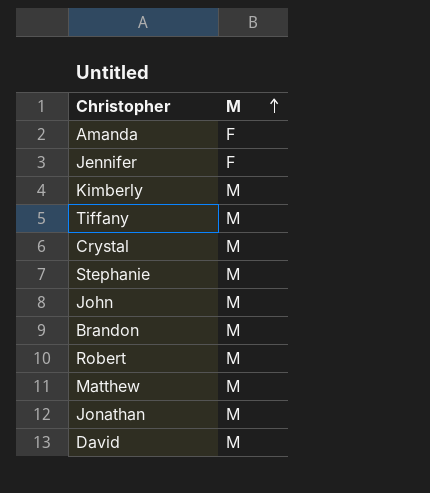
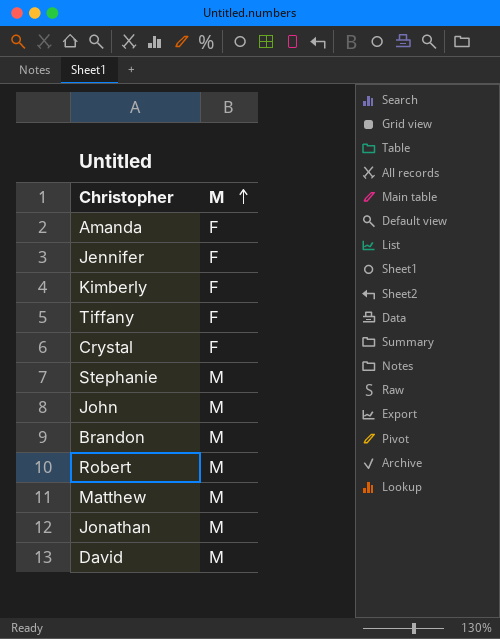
Kimberly | M: M -> F
Tiffany | M: M -> F
Crystal | M: M -> F

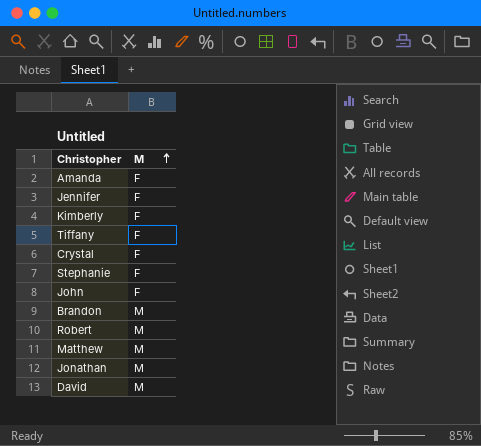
Stephanie | M: M -> F
John | M: M -> F

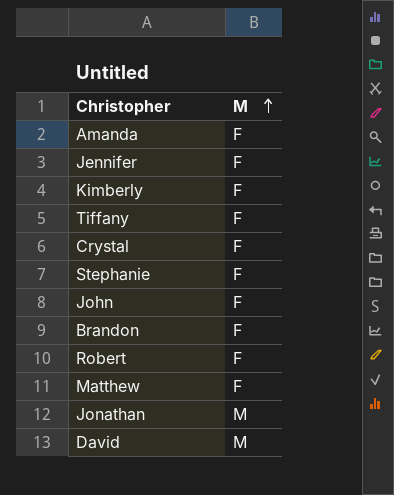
Brandon | M: M -> F
Robert | M: M -> F
Matthew | M: M -> F

